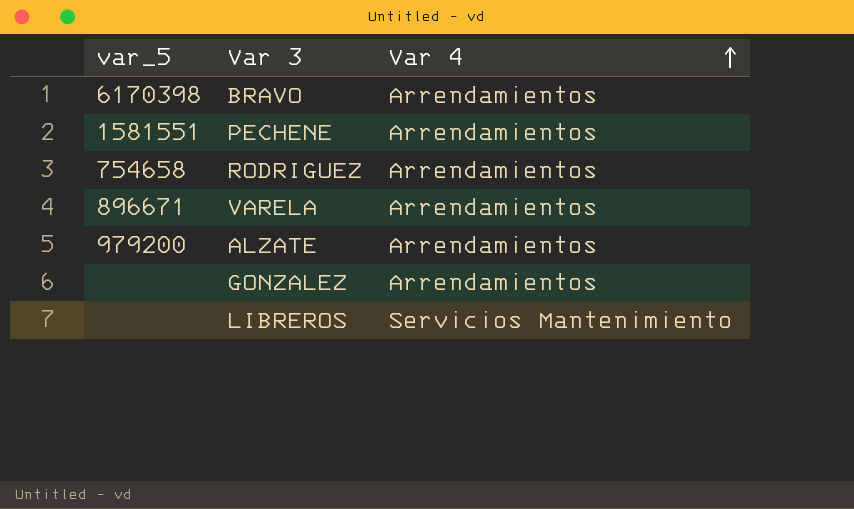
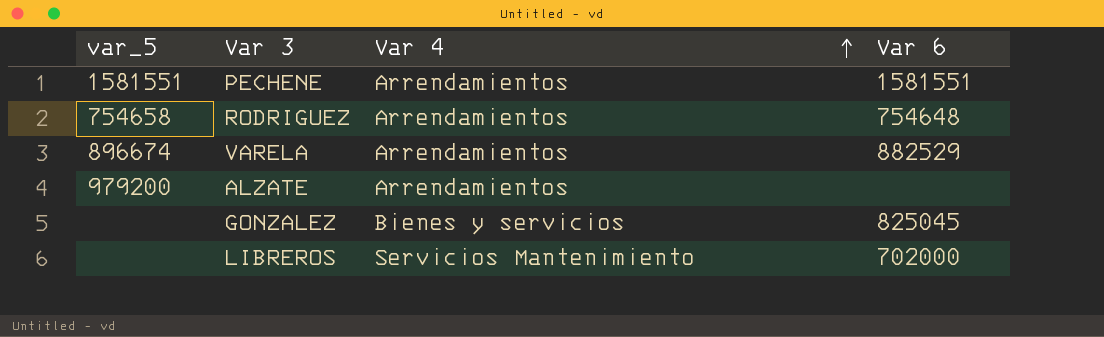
column Var 6 | position: none -> 4
row BRAVO: 6170398 | Arrendamientos -> none
VARELA | var_5: 896671 -> 896674
GONZALEZ | Var 4: Arrendamientos -> Bienes y servicios

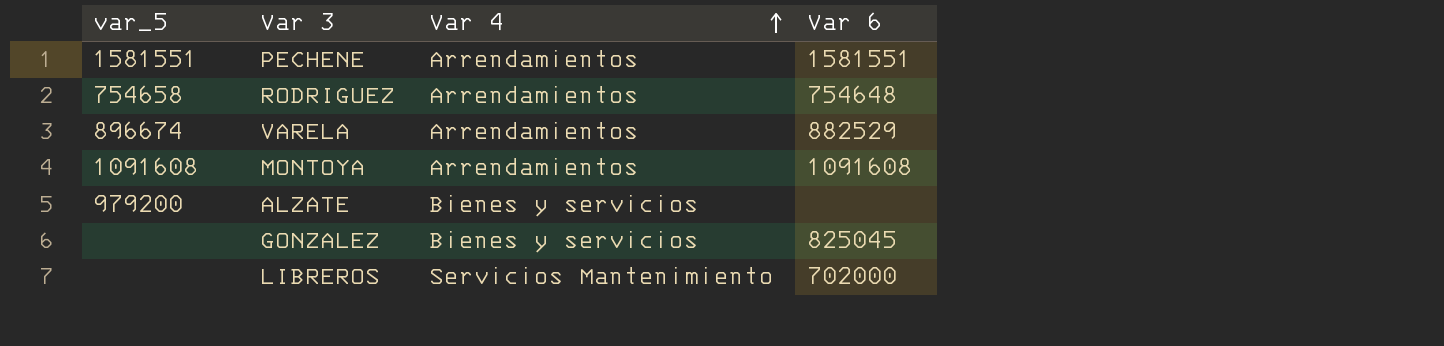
row MONTOYA: none -> 1091608 | Arrendamientos | 1091608
ALZATE | Var 4: Arrendamientos -> Bienes y servicios

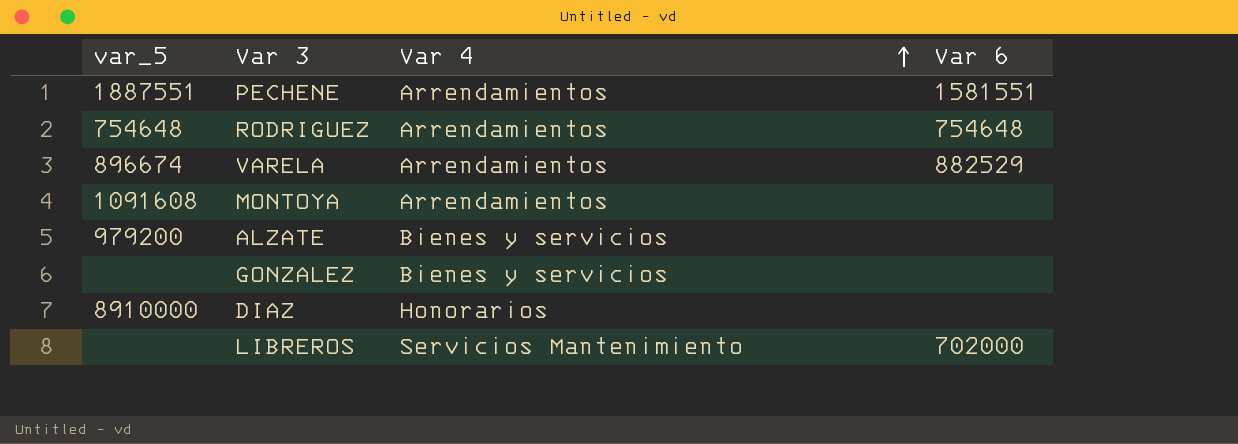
PECHENE | var_5: 1581551 -> 1887551
RODRIGUEZ | var_5: 754658 -> 754648
MONTOYA | Var 6: 1091608 -> none
GONZALEZ | Var 6: 825045 -> none
row DIAZ: none -> 8910000 | Honorarios | none

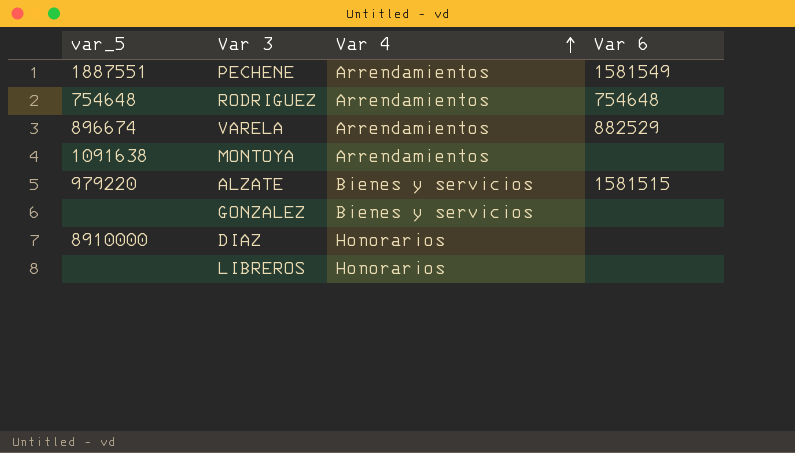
PECHENE | Var 6: 1581551 -> 1581549
MONTOYA | var_5: 1091608 -> 1091638
ALZATE | var_5: 979200 -> 979220
ALZATE | Var 6: none -> 1581515
LIBREROS | Var 4: Servicios Mantenimiento -> Honorarios
LIBREROS | Var 6: 702000 -> none

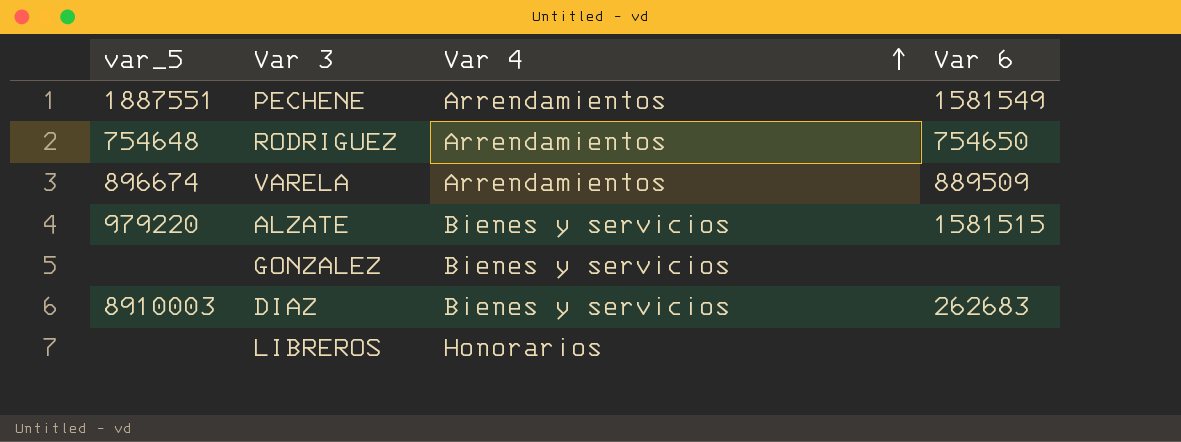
row MONTOYA: 1091638 | Arrendamientos | none -> none
RODRIGUEZ | Var 6: 754648 -> 754650
VARELA | Var 6: 882529 -> 889509
DIAZ | var_5: 8910000 -> 8910003
DIAZ | Var 4: Honorarios -> Bienes y servicios
DIAZ | Var 6: none -> 262683

